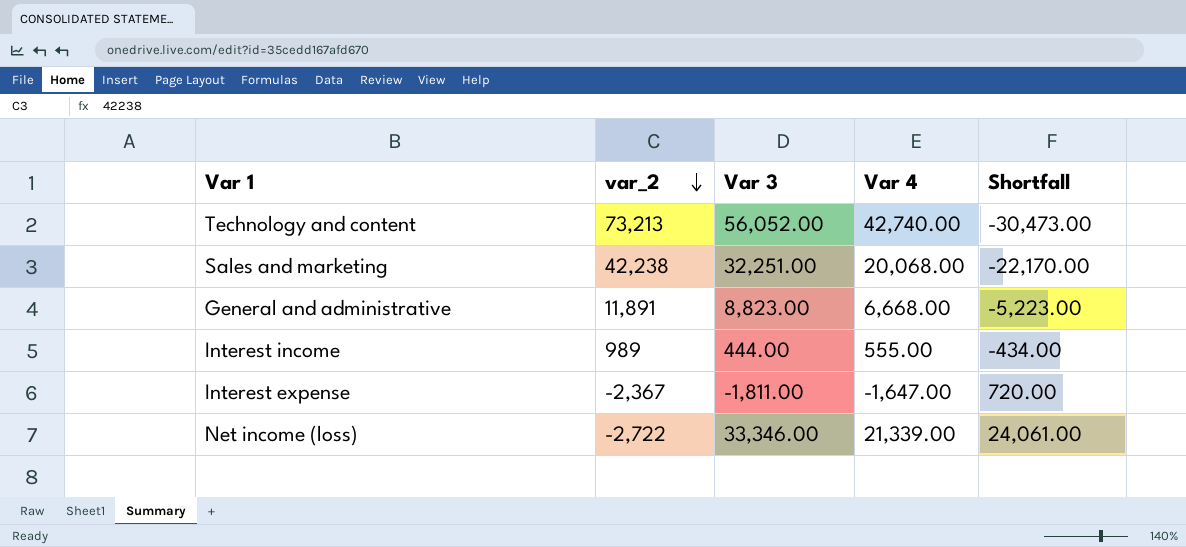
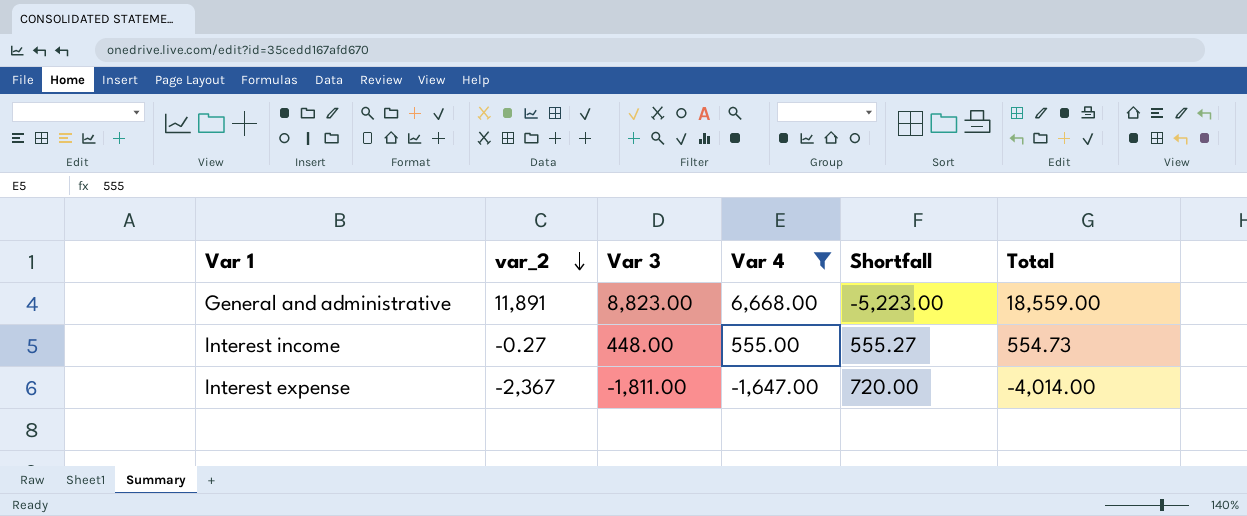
filter: none -> Var 4 <= 6,668.00
column Total | formula: none -> [var_2] + [Var 4]
Interest income | var_2: 989 -> -0.27
Interest income | Var 3: 444.00 -> 448.00
Interest income | Shortfall: -434.00 -> 555.27

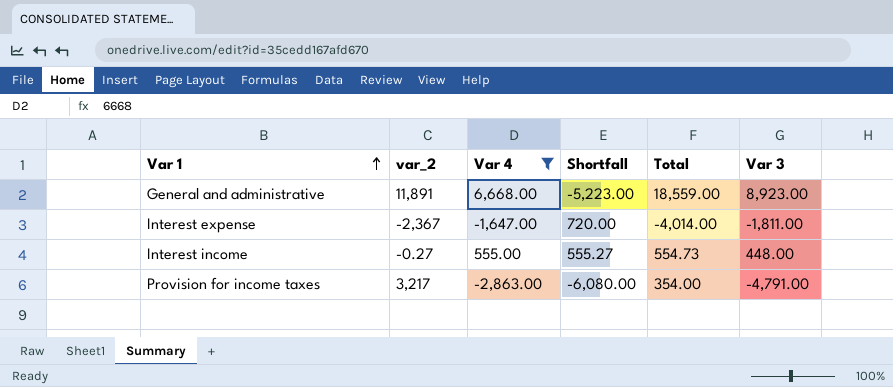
row order: var_2 descending -> Var 1 ascending
column Var 3 | position: 3 -> 6
General and administrative | Var 3: 8,823.00 -> 8,923.00
row Provision for income taxes: none -> 3,217 | -2,863.00 | -6,080.00 | 354.00 | -4,791.00

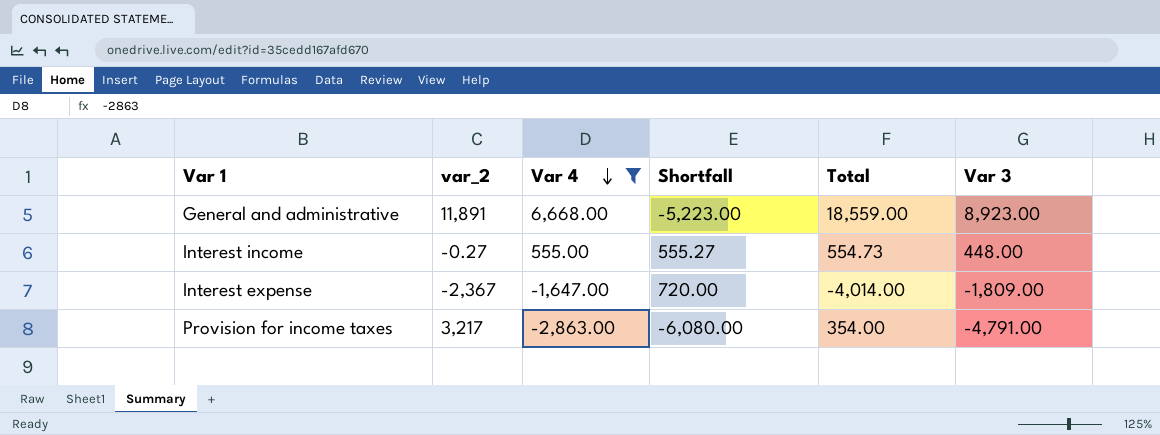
row order: Var 1 ascending -> Var 4 descending
Interest expense | Var 3: -1,811.00 -> -1,809.00

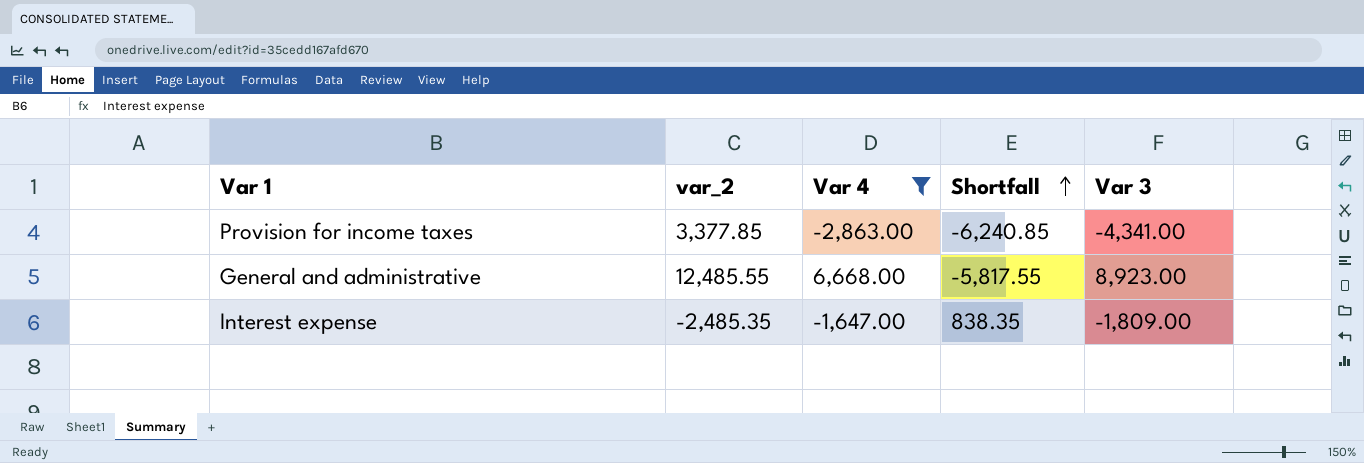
row order: Var 4 descending -> Shortfall ascending
column Total | formula: [var_2] + [Var 4] -> none
row Interest income: -0.27 | 555.00 | 555.27 | 554.73 | 448.00 -> none
Provision for income taxes | var_2: 3,217 -> 3,377.85
Provision for income taxes | Shortfall: -6,080.00 -> -6,240.85
Provision for income taxes | Var 3: -4,791.00 -> -4,341.00
General and administrative | var_2: 11,891 -> 12,485.55
General and administrative | Shortfall: -5,223.00 -> -5,817.55
Interest expense | var_2: -2,367 -> -2,485.35
Interest expense | Shortfall: 720.00 -> 838.35

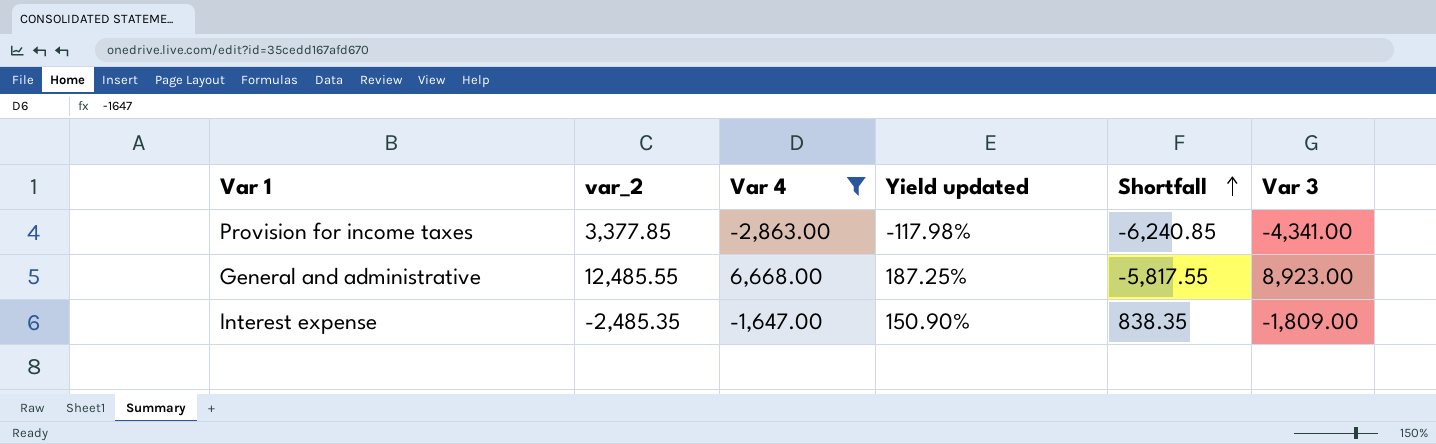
column Yield updated | formula: none -> [var_2] / [Var 4]

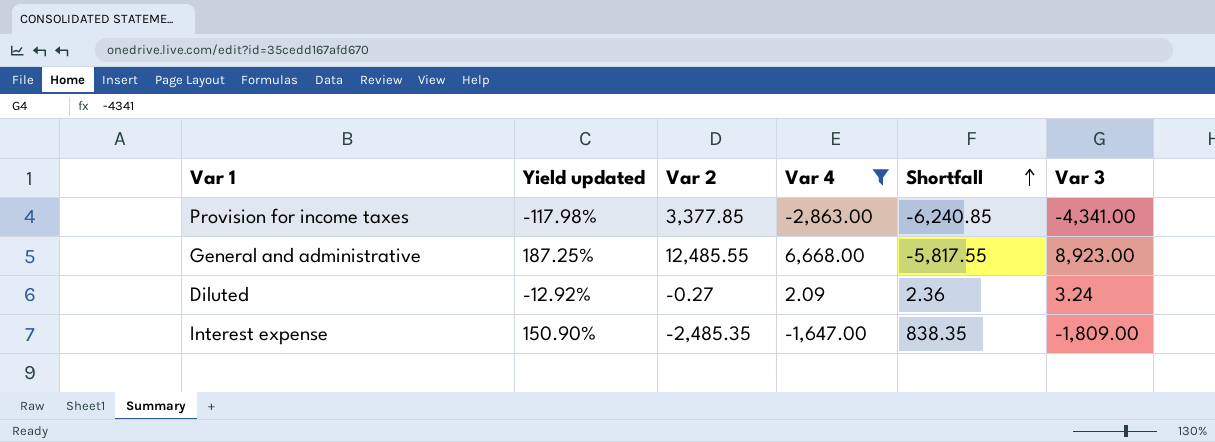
column Yield updated | position: 4 -> 2
column name: var_2 -> Var 2
row Diluted: none -> -12.92% | -0.27 | 2.09 | 2.36 | 3.24

